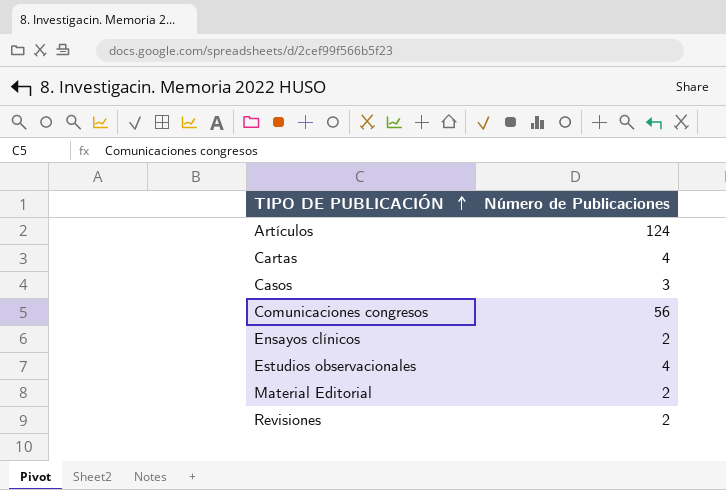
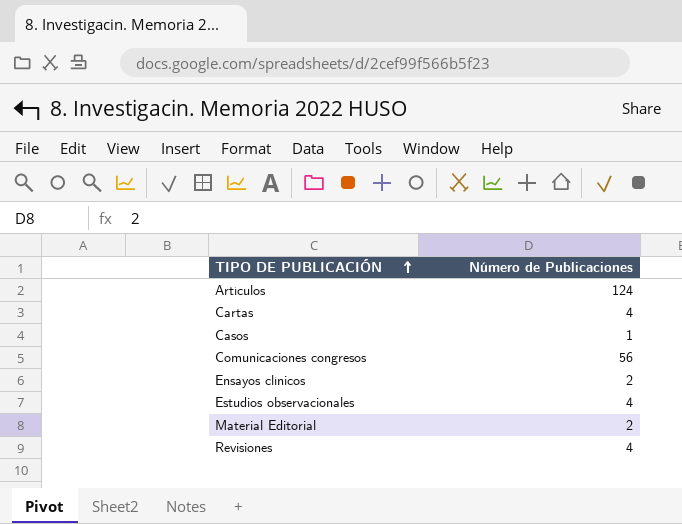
Casos | Número de Publicaciones: 3 -> 1
Revisiones | Número de Publicaciones: 2 -> 4

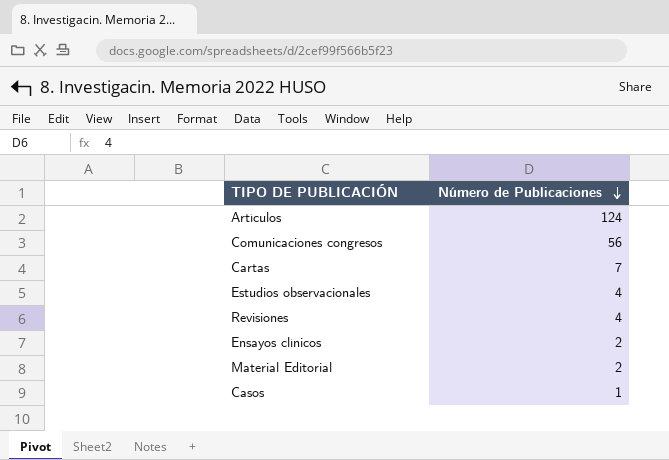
row order: TIPO DE PUBLICACIÓN ascending -> Número de Publicaciones descending
Cartas | Número de Publicaciones: 4 -> 7

